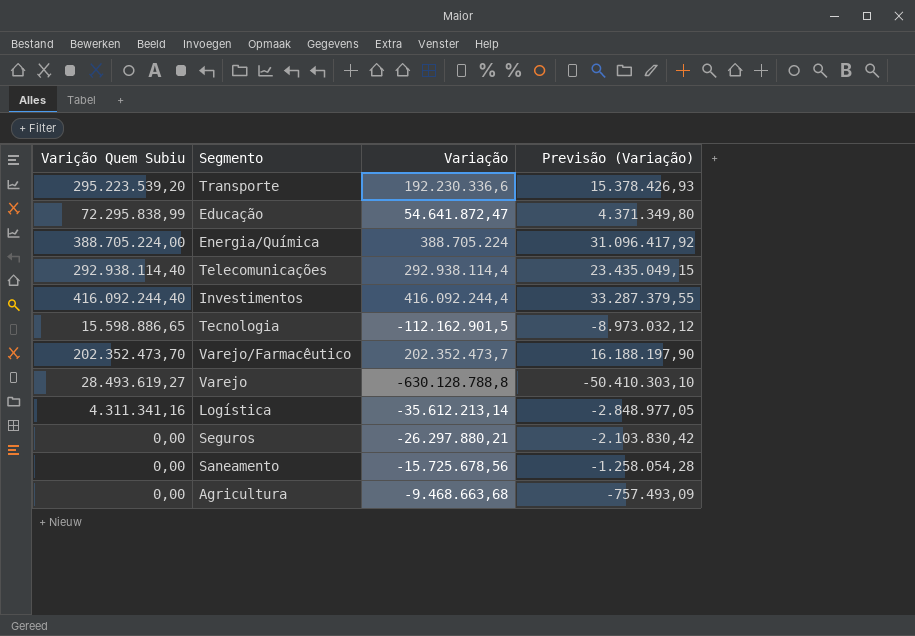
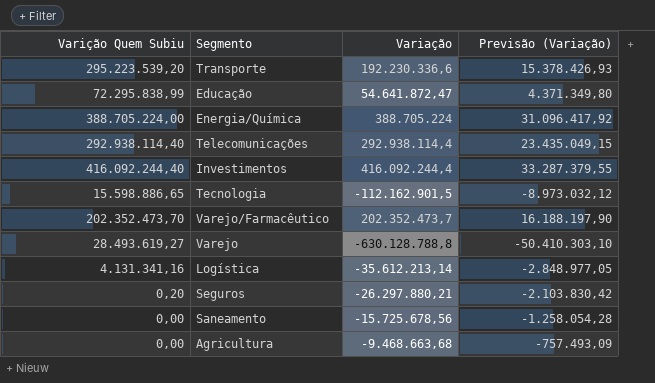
Logística | Varição Quem Subiu: 4.311.341,16 -> 4.131.341,16
Seguros | Varição Quem Subiu: 0,00 -> 0,20

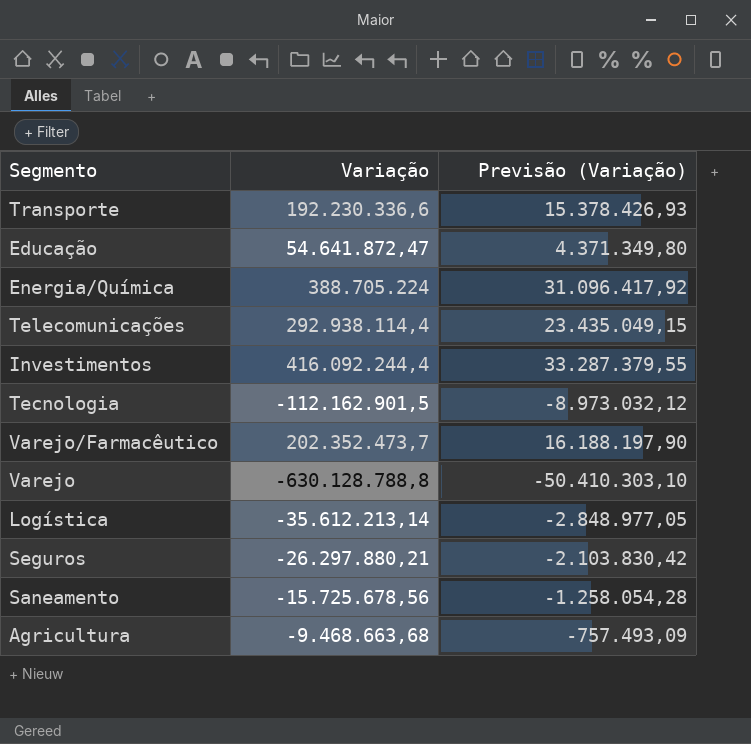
column Varição Quem Subiu | position: 1 -> none

